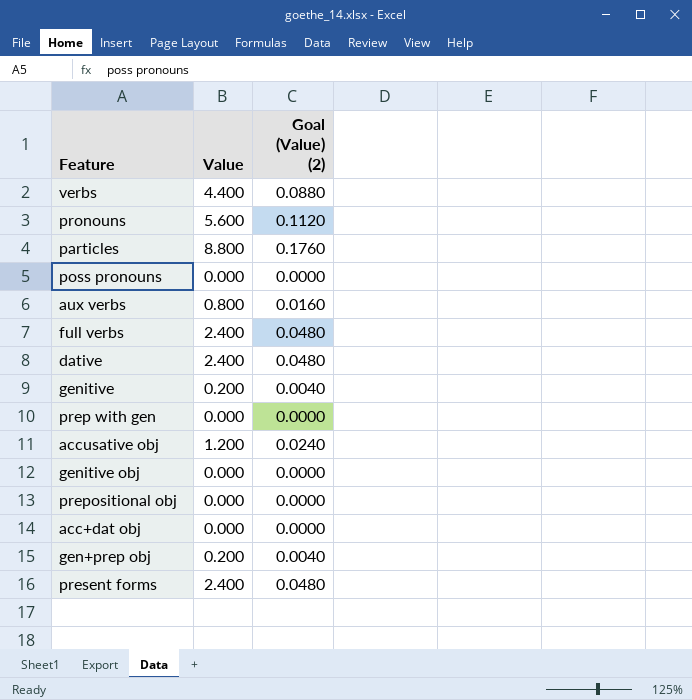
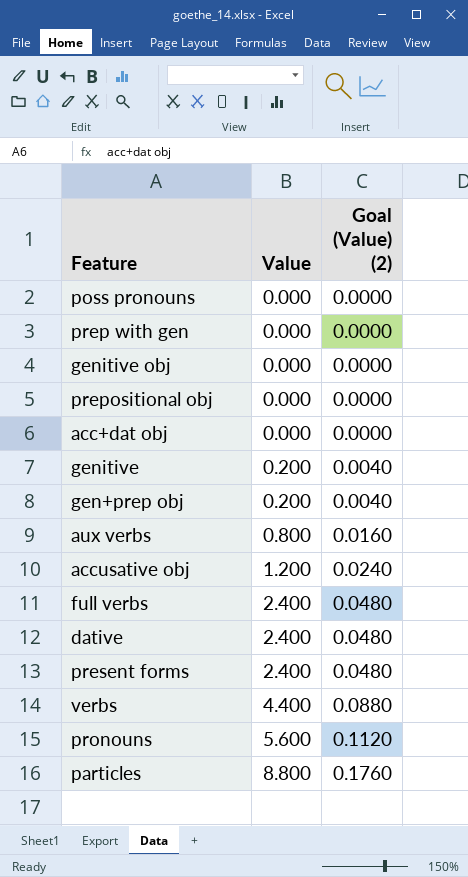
row order: none -> Value ascending

